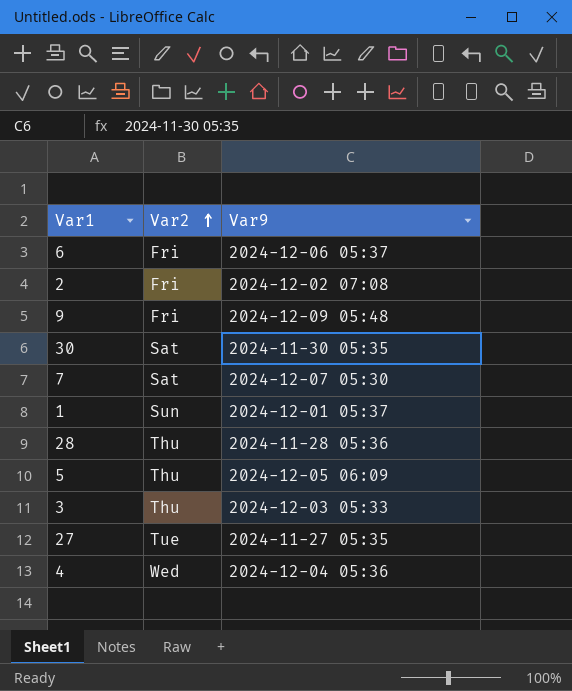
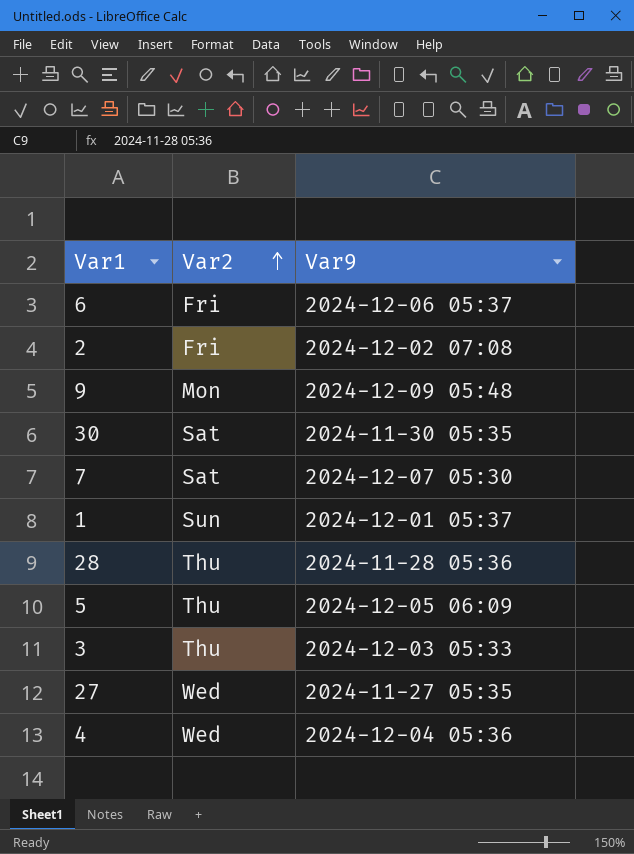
9 | Var2: Fri -> Mon
27 | Var2: Tue -> Wed

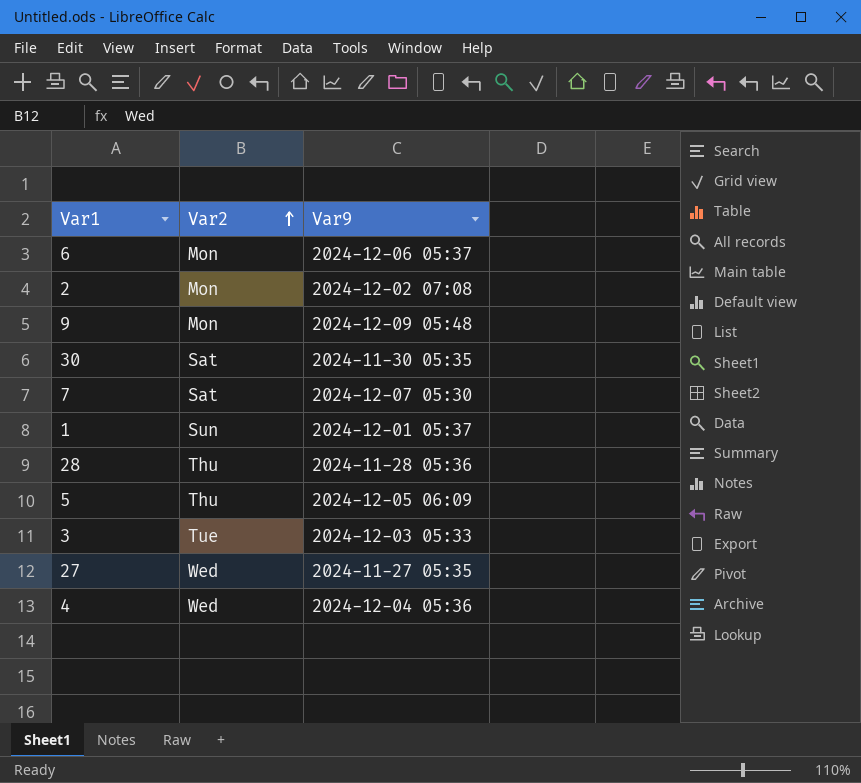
6 | Var2: Fri -> Mon
2 | Var2: Fri -> Mon
3 | Var2: Thu -> Tue

